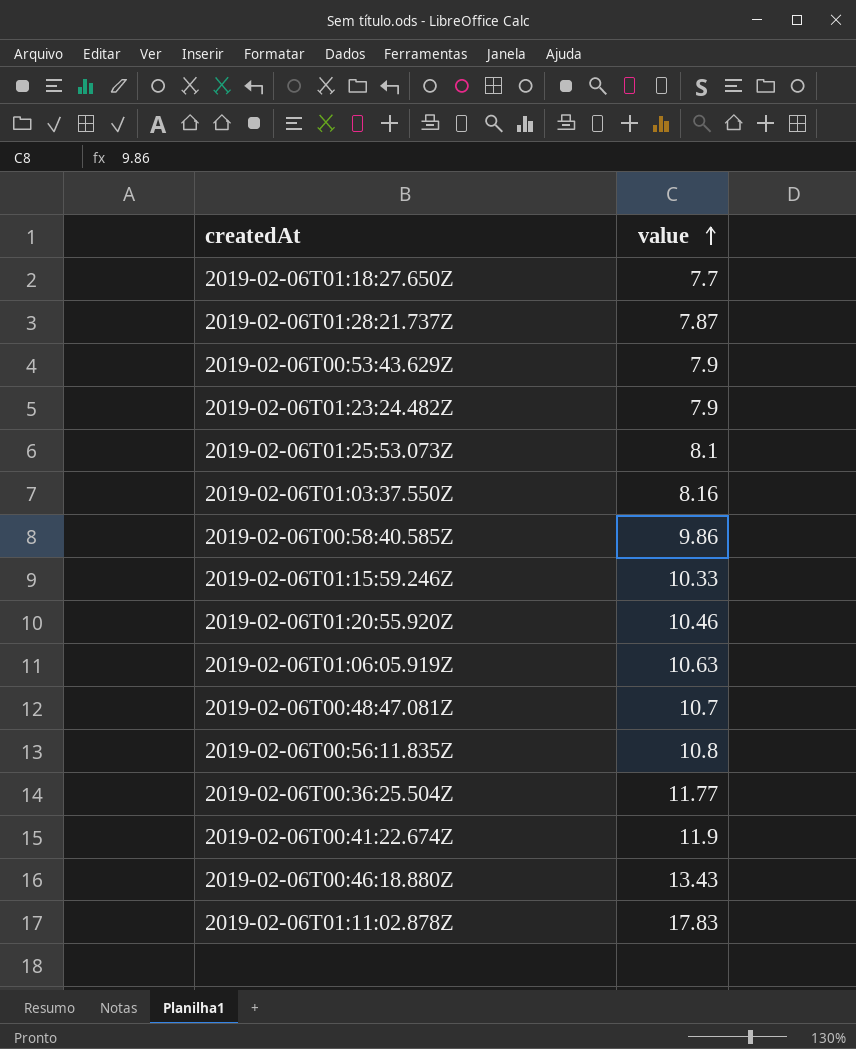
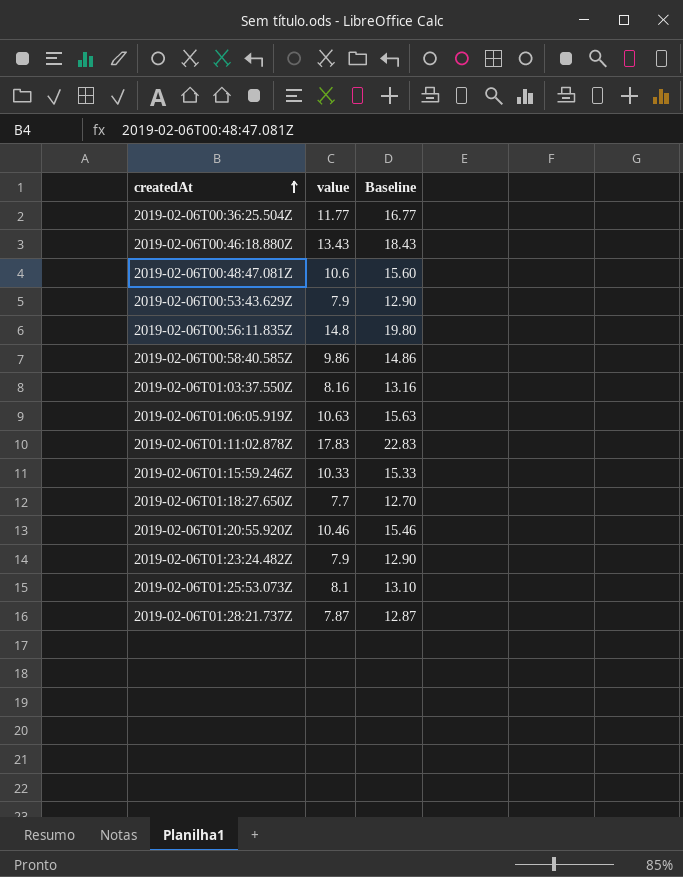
row order: value ascending -> createdAt ascending
column Baseline | formula: none -> [value] + 5
row 2019-02-06T00:41:22.674Z: 11.9 -> none
2019-02-06T00:48:47.081Z | value: 10.7 -> 10.6
2019-02-06T00:56:11.835Z | value: 10.8 -> 14.8

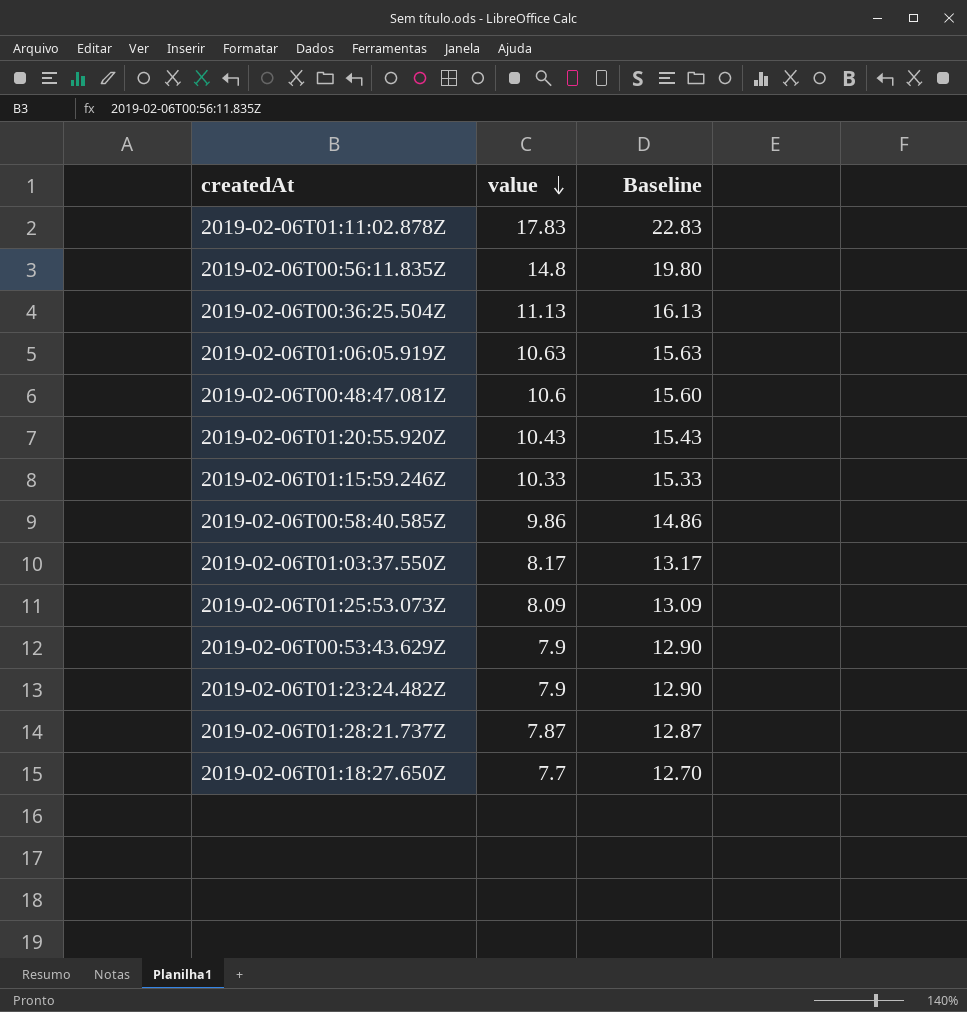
row order: createdAt ascending -> value descending
row 2019-02-06T00:46:18.880Z: 13.43 | 18.43 -> none
2019-02-06T00:36:25.504Z | value: 11.77 -> 11.13
2019-02-06T00:36:25.504Z | Baseline: 16.77 -> 16.13
2019-02-06T01:20:55.920Z | value: 10.46 -> 10.43
2019-02-06T01:20:55.920Z | Baseline: 15.46 -> 15.43
2019-02-06T01:03:37.550Z | value: 8.16 -> 8.17
2019-02-06T01:03:37.550Z | Baseline: 13.16 -> 13.17
2019-02-06T01:25:53.073Z | value: 8.1 -> 8.09
2019-02-06T01:25:53.073Z | Baseline: 13.10 -> 13.09

